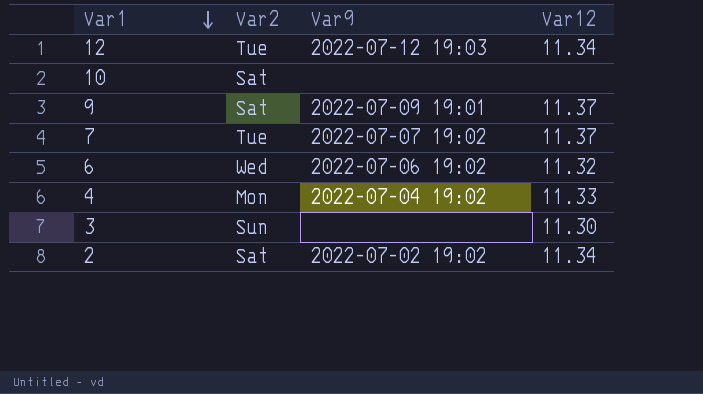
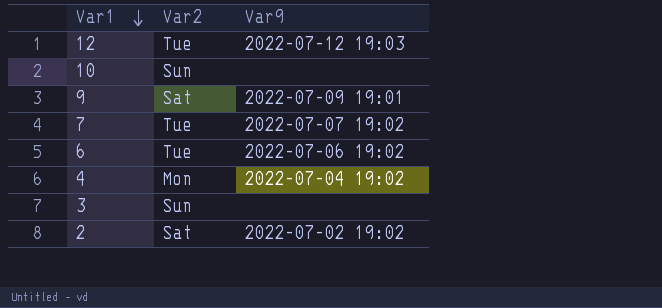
column Var12 | position: 4 -> none
10 | Var2: Sat -> Sun
6 | Var2: Wed -> Tue

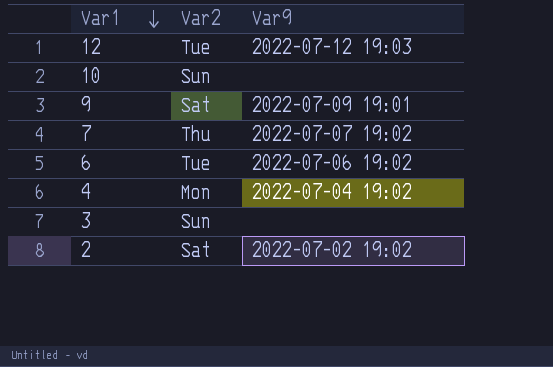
7 | Var2: Tue -> Thu

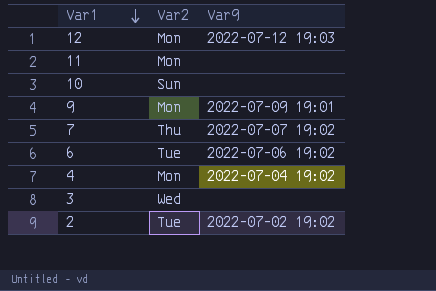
12 | Var2: Tue -> Mon
row 11: none -> Mon | none
9 | Var2: Sat -> Mon
3 | Var2: Sun -> Wed
2 | Var2: Sat -> Tue

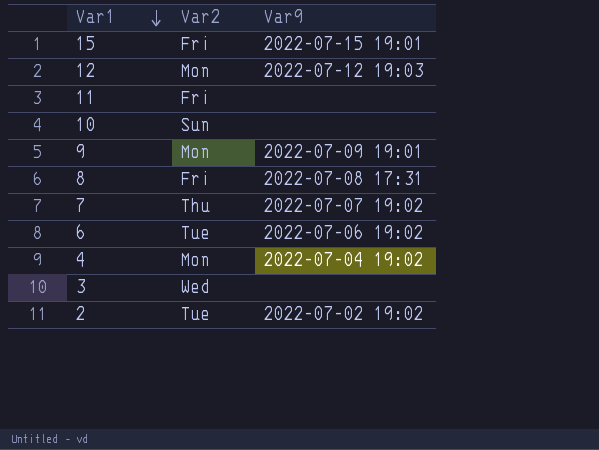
row 15: none -> Fri | 2022-07-15 19:01
11 | Var2: Mon -> Fri
row 8: none -> Fri | 2022-07-08 17:31

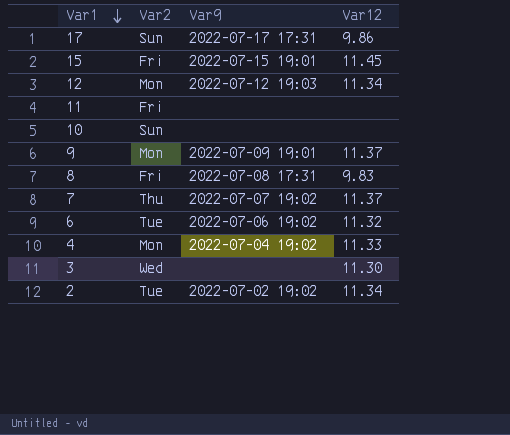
column Var12 | position: none -> 4
row 17: none -> Sun | 2022-07-17 17:31 | 9.86

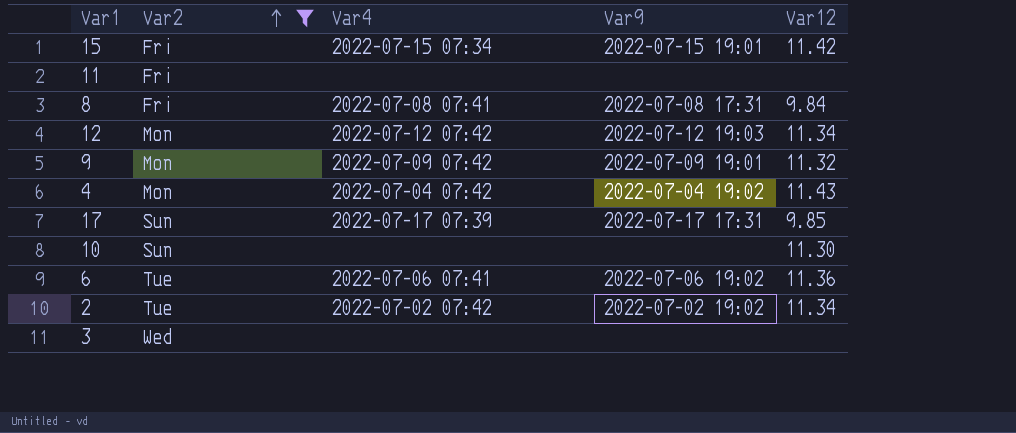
filter: none -> Var2 != Thu
row order: Var1 descending -> Var2 ascending
column Var4 | position: none -> 3
15 | Var12: 11.45 -> 11.42
8 | Var12: 9.83 -> 9.84
9 | Var12: 11.37 -> 11.32
4 | Var12: 11.33 -> 11.43
17 | Var12: 9.86 -> 9.85
10 | Var12: none -> 11.30
6 | Var12: 11.32 -> 11.36
3 | Var12: 11.30 -> none

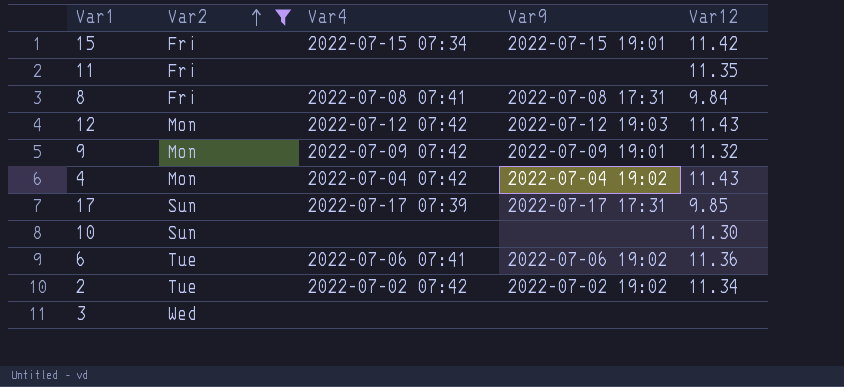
11 | Var12: none -> 11.35
12 | Var12: 11.34 -> 11.43

